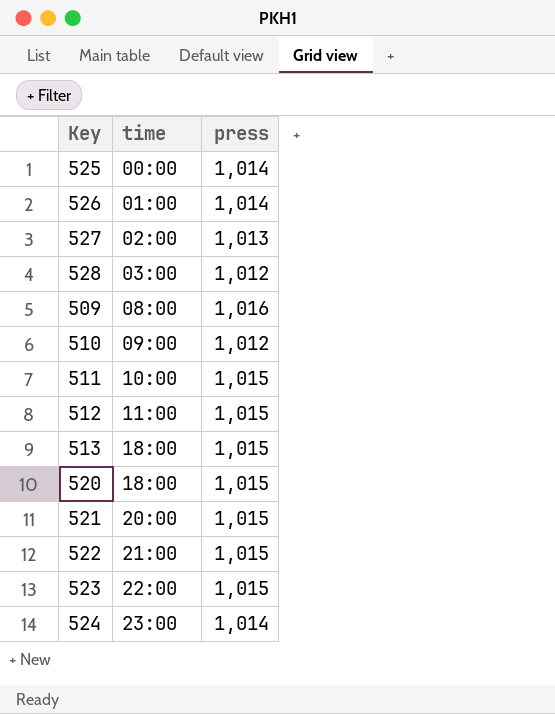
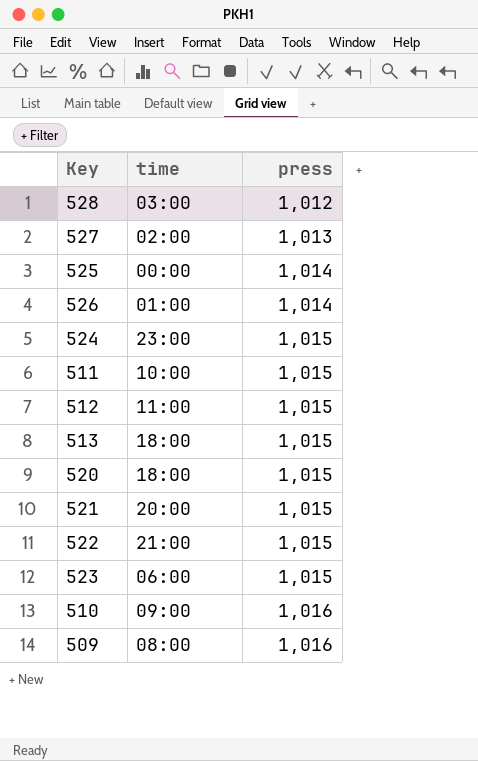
row order: time ascending -> press ascending
524 | press: 1,014 -> 1,015
523 | time: 22:00 -> 06:00
510 | press: 1,012 -> 1,016

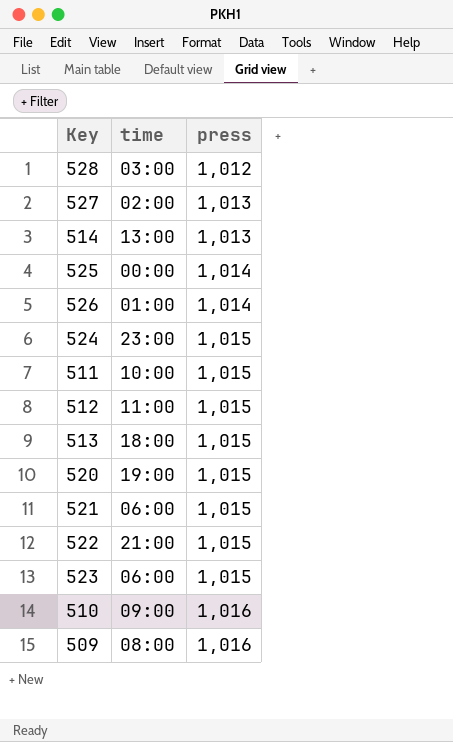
row 514: none -> 13:00 | 1,013
520 | time: 18:00 -> 19:00
521 | time: 20:00 -> 06:00

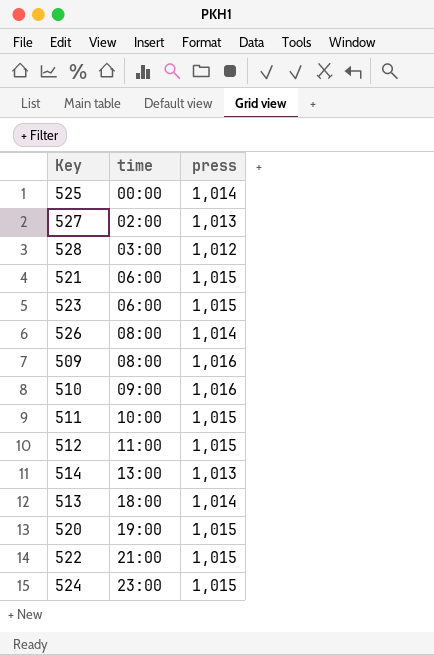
row order: press ascending -> time ascending
526 | time: 01:00 -> 08:00
513 | press: 1,015 -> 1,014

